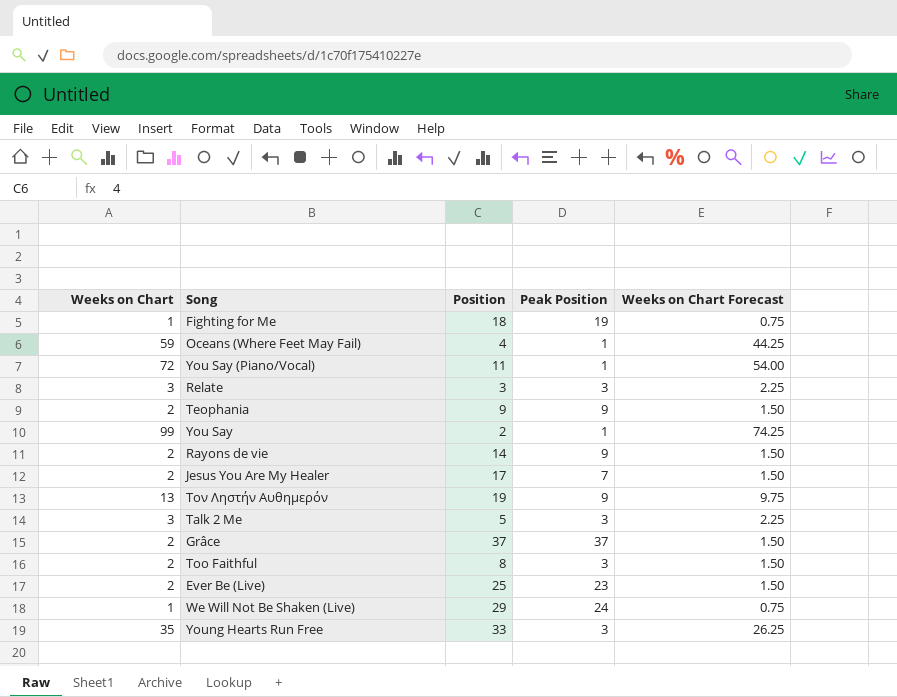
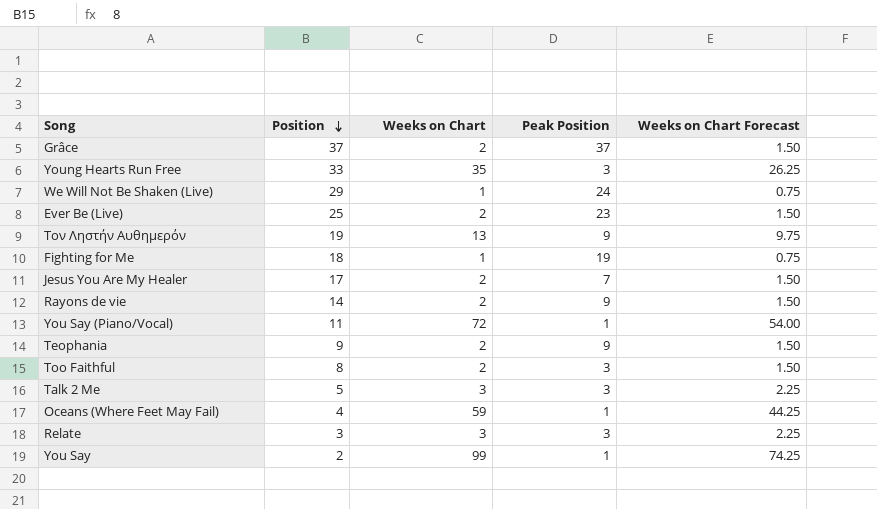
row order: none -> Position descending
column Weeks on Chart | position: 1 -> 3

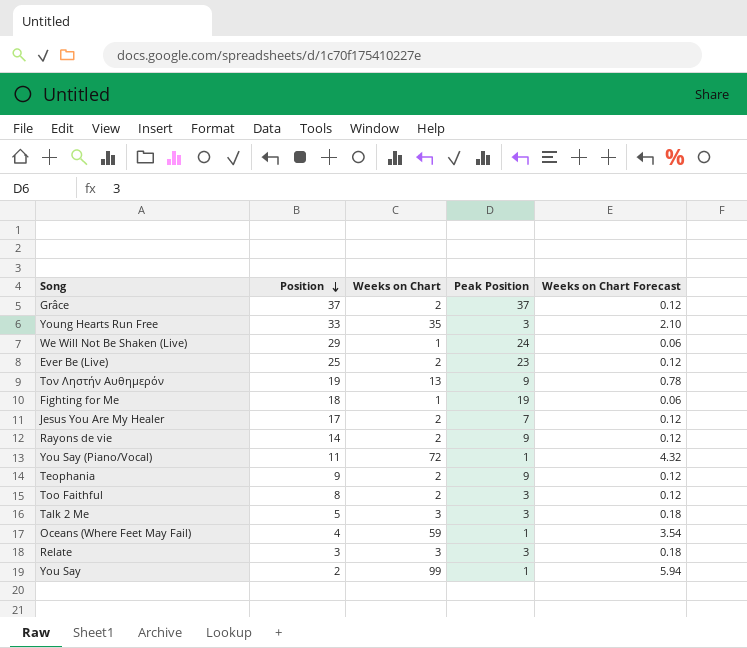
column Weeks on Chart Forecast | formula: [Weeks on Chart] * 0.75 -> [Weeks on Chart] * 0.06

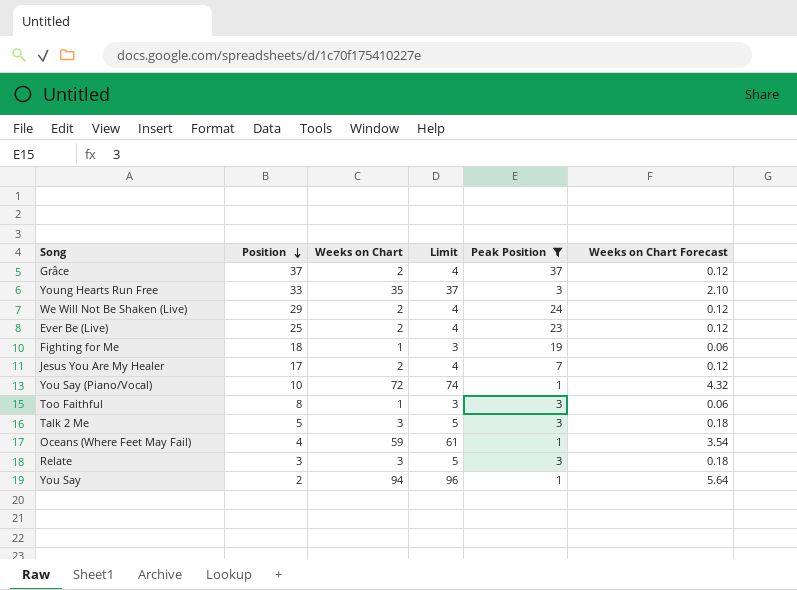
filter: none -> Peak Position != 9
column Limit | formula: none -> [Weeks on Chart] + 2
We Will Not Be Shaken (Live) | Weeks on Chart: 1 -> 2
We Will Not Be Shaken (Live) | Weeks on Chart Forecast: 0.06 -> 0.12
You Say (Piano/Vocal) | Position: 11 -> 10
Too Faithful | Weeks on Chart: 2 -> 1
Too Faithful | Weeks on Chart Forecast: 0.12 -> 0.06
You Say | Weeks on Chart: 99 -> 94
You Say | Weeks on Chart Forecast: 5.94 -> 5.64

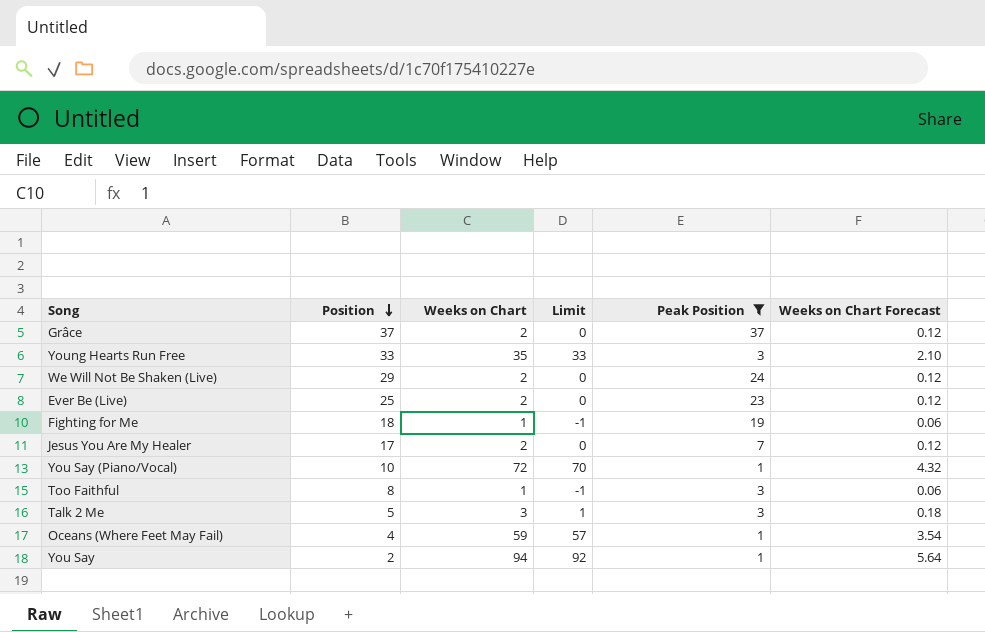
column Limit | formula: [Weeks on Chart] + 2 -> [Weeks on Chart] - 2
row Relate: 3 | 3 | 5 | 3 | 0.18 -> none

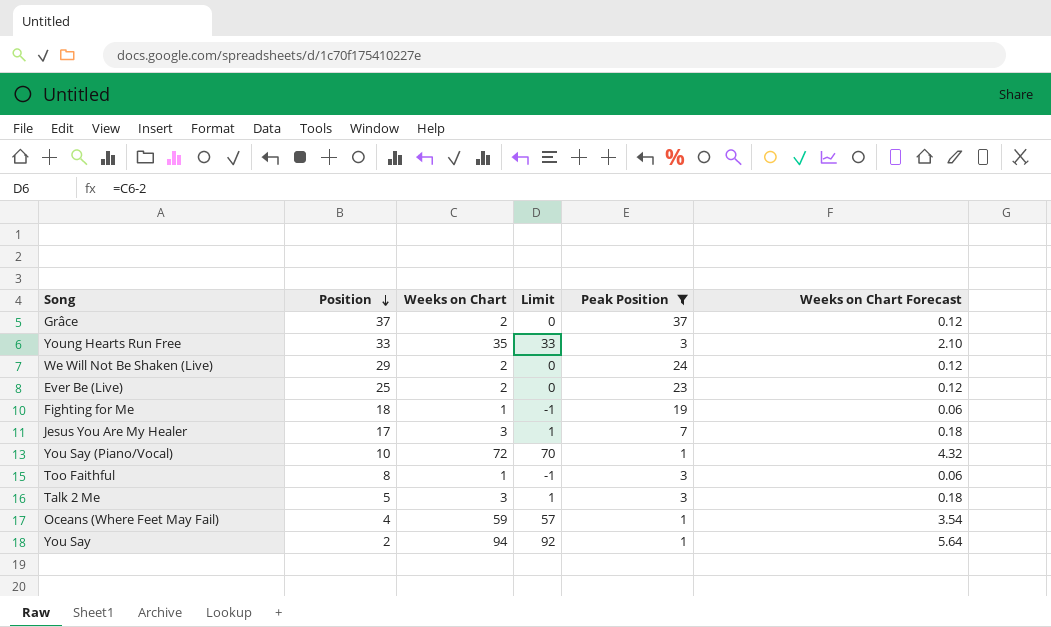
Jesus You Are My Healer | Weeks on Chart: 2 -> 3
Jesus You Are My Healer | Limit: 0 -> 1
Jesus You Are My Healer | Weeks on Chart Forecast: 0.12 -> 0.18

